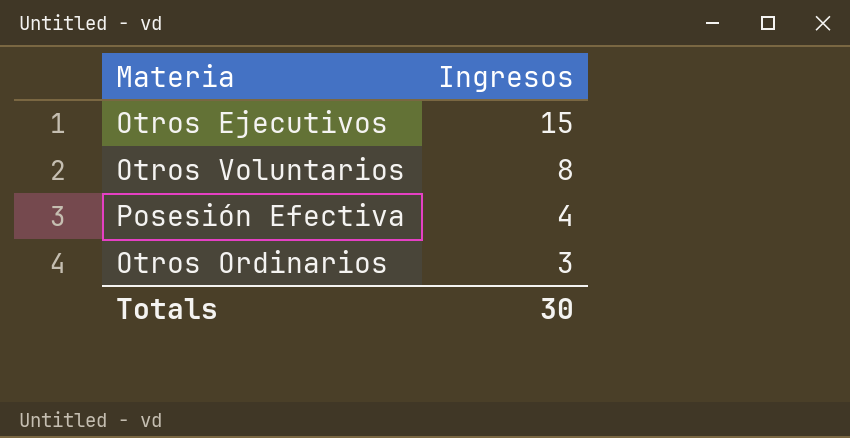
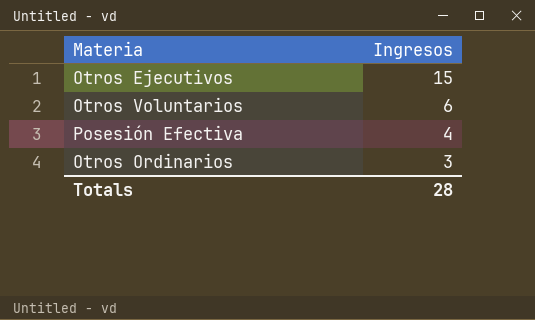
Otros Voluntarios | Ingresos: 8 -> 6
Totals | Ingresos: 30 -> 28

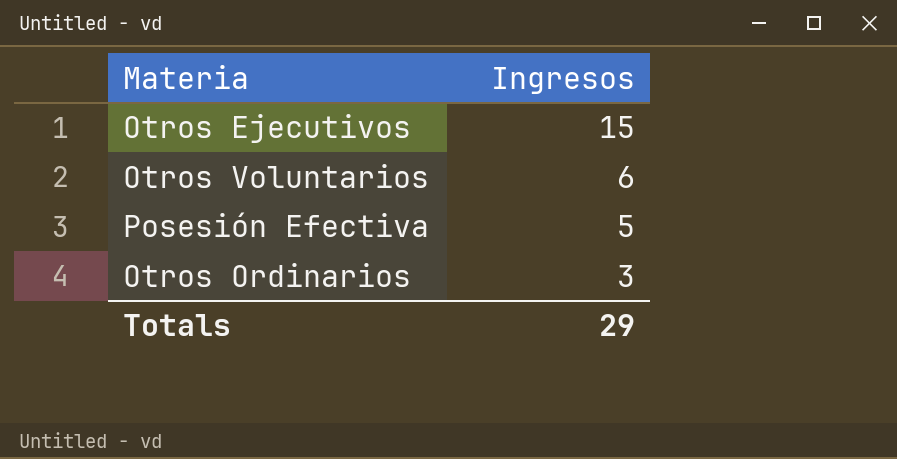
Posesión Efectiva | Ingresos: 4 -> 5
Totals | Ingresos: 28 -> 29

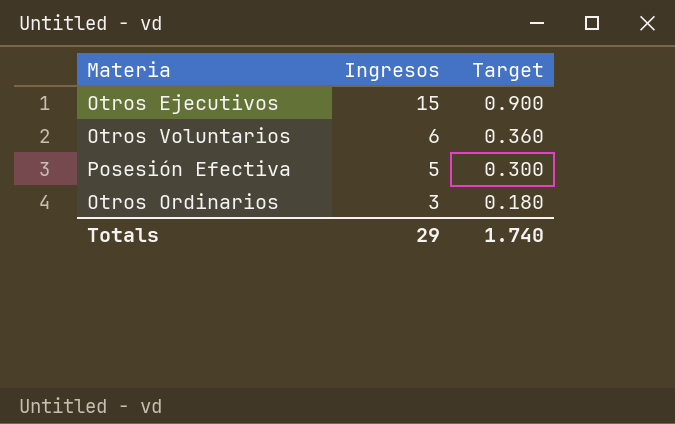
column Target | formula: none -> [Ingresos] * 0.06

